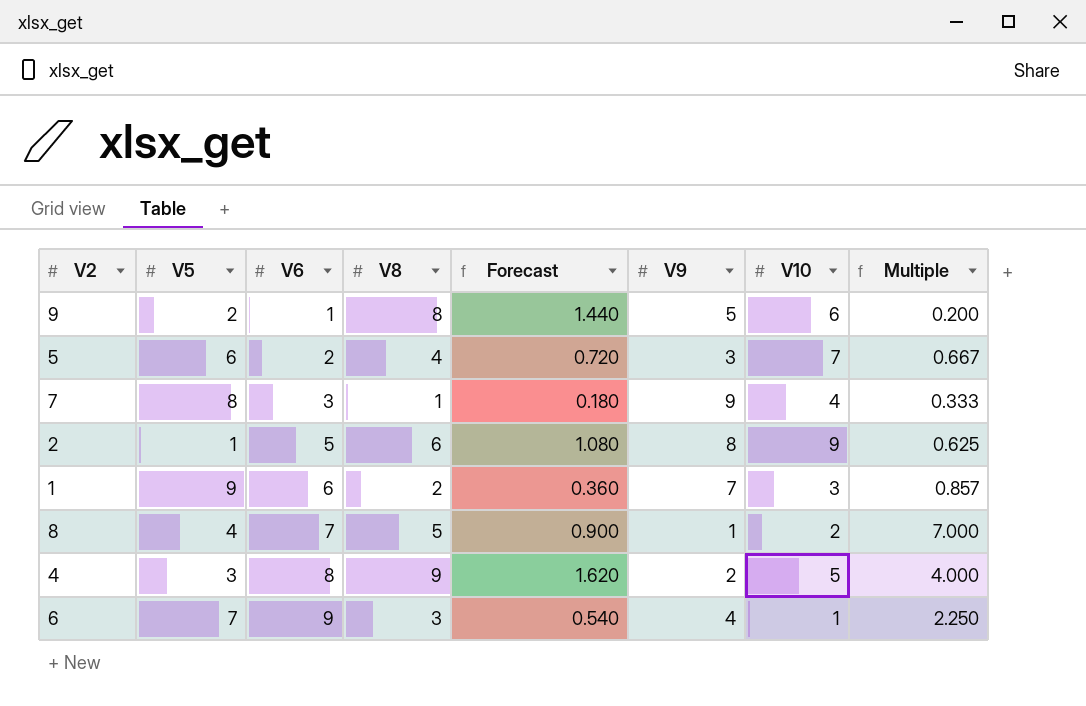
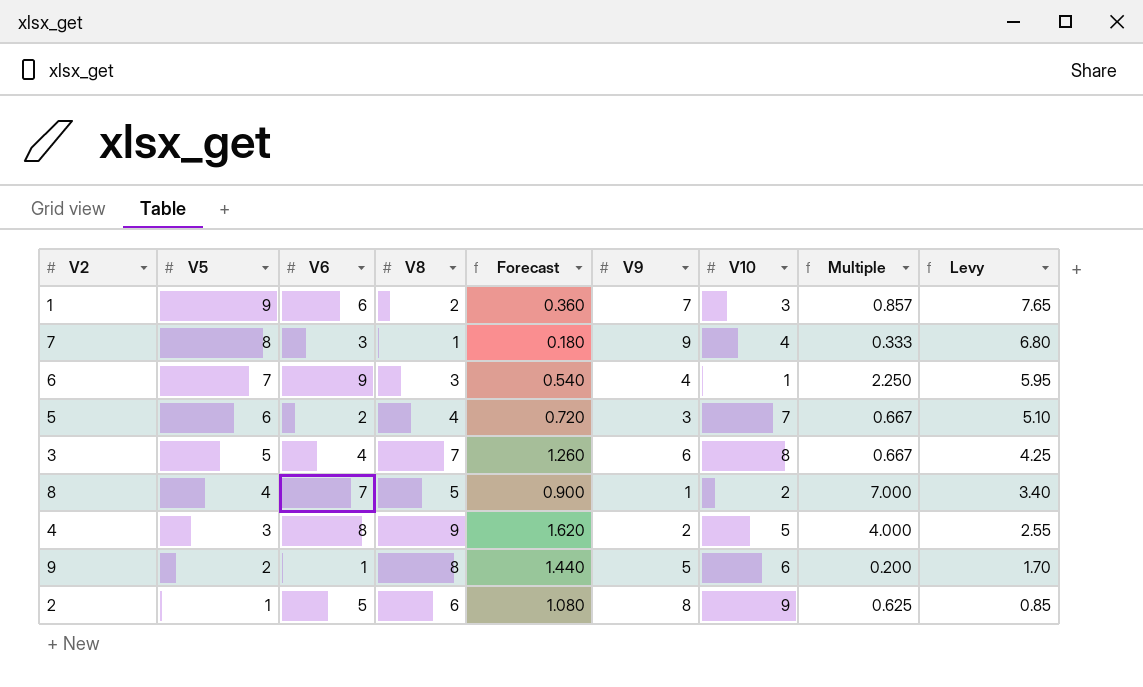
row order: V6 ascending -> V5 descending
column Levy | formula: none -> [V5] * 0.85
row 3: none -> 5 | 4 | 7 | 1.260 | 6 | 8 | 0.667 | 4.25

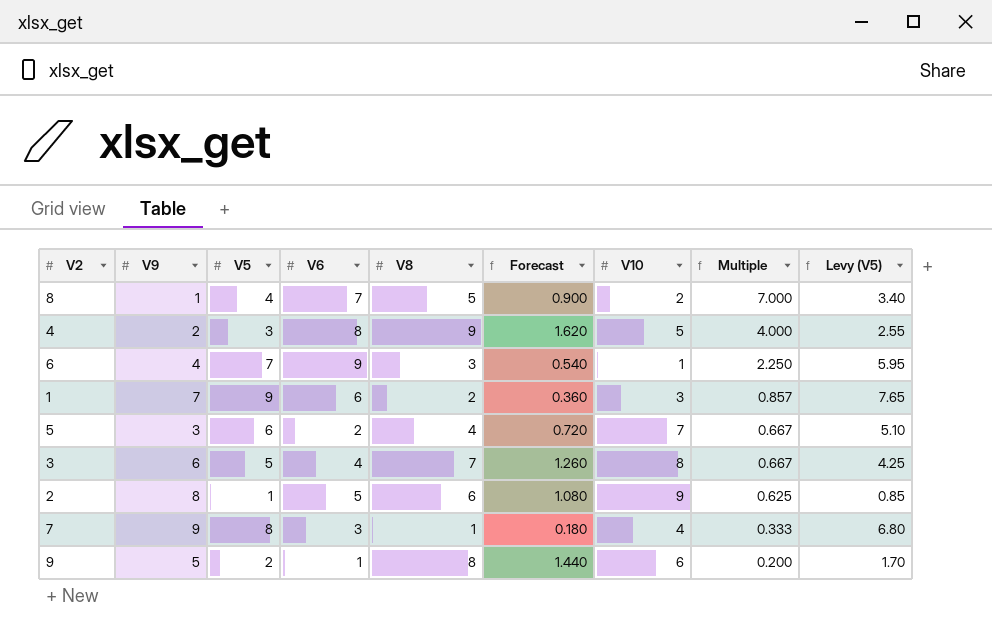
row order: V5 descending -> Multiple descending
column V9 | position: 6 -> 2
column name: Levy -> Levy (V5)

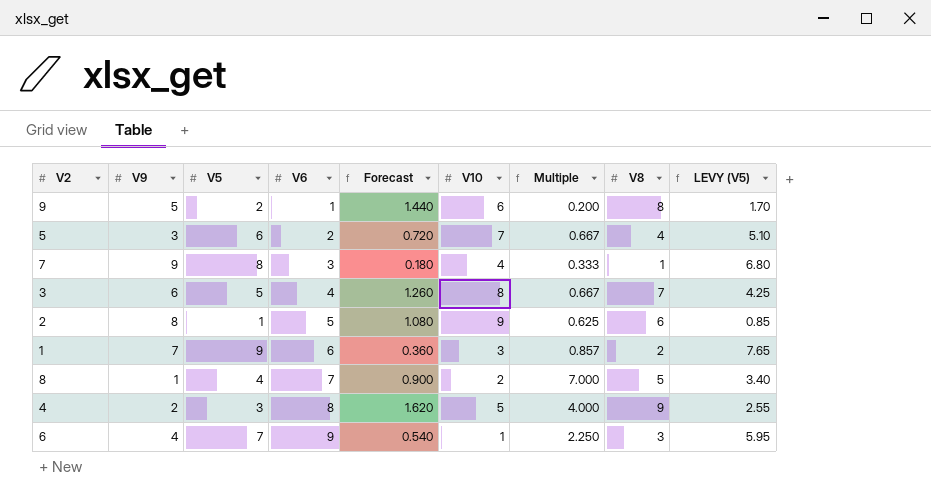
row order: Multiple descending -> V6 ascending
column V8 | position: 5 -> 8
column name: Levy (V5) -> LEVY (V5)

